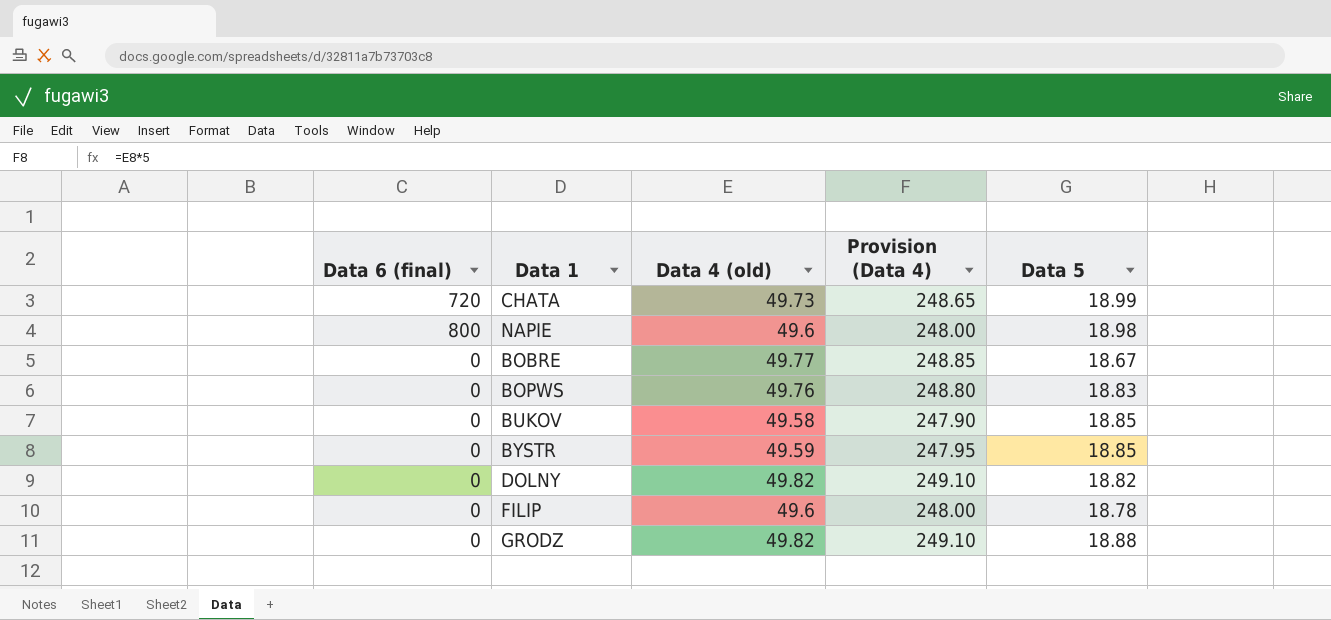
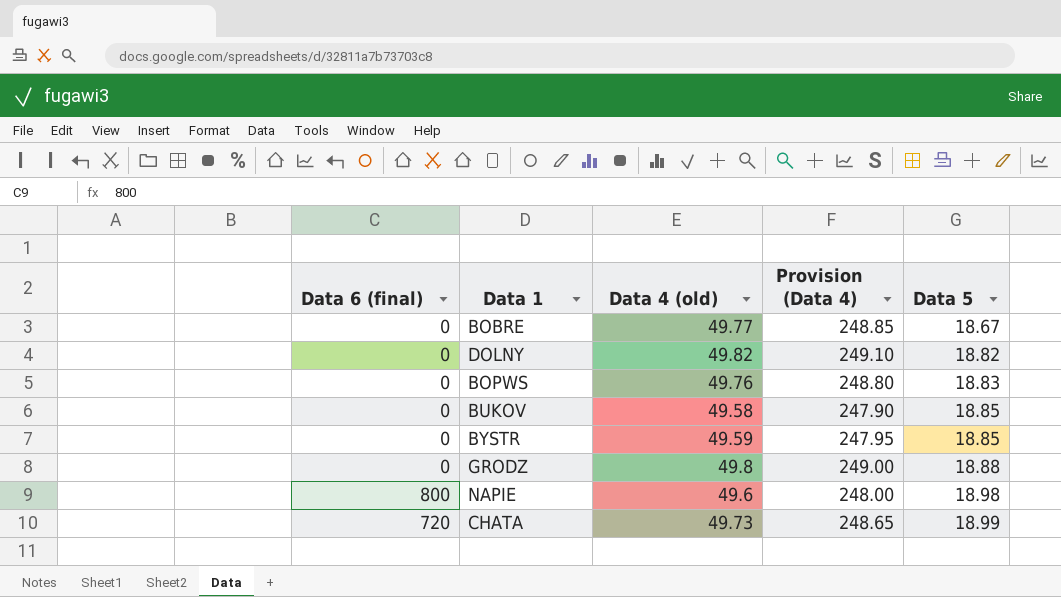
row order: none -> Data 5 ascending
row FILIP: 0 | 49.6 | 248.00 | 18.78 -> none
GRODZ | Data 4 (old): 49.82 -> 49.8
GRODZ | Provision (Data 4): 249.10 -> 249.00

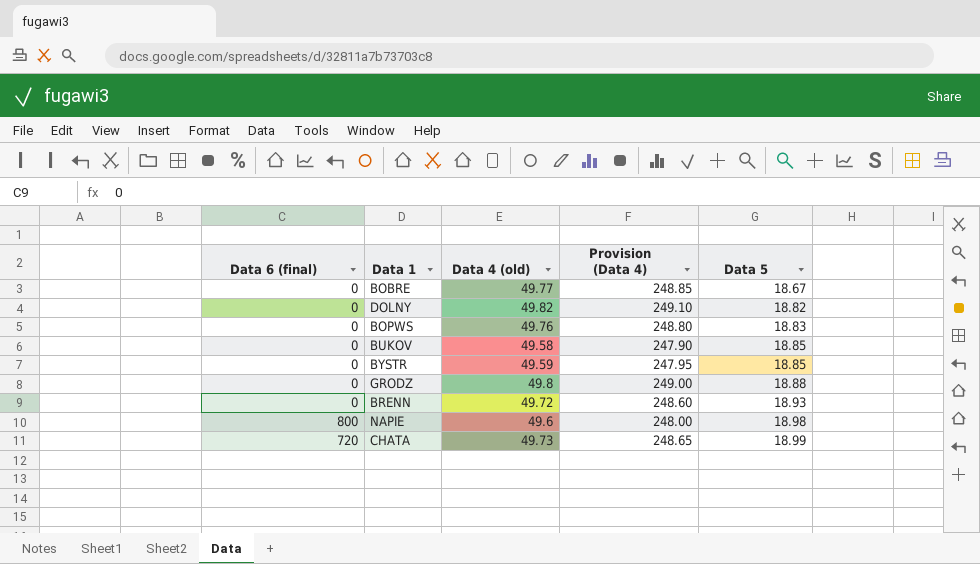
row BRENN: none -> 0 | 49.72 | 248.60 | 18.93

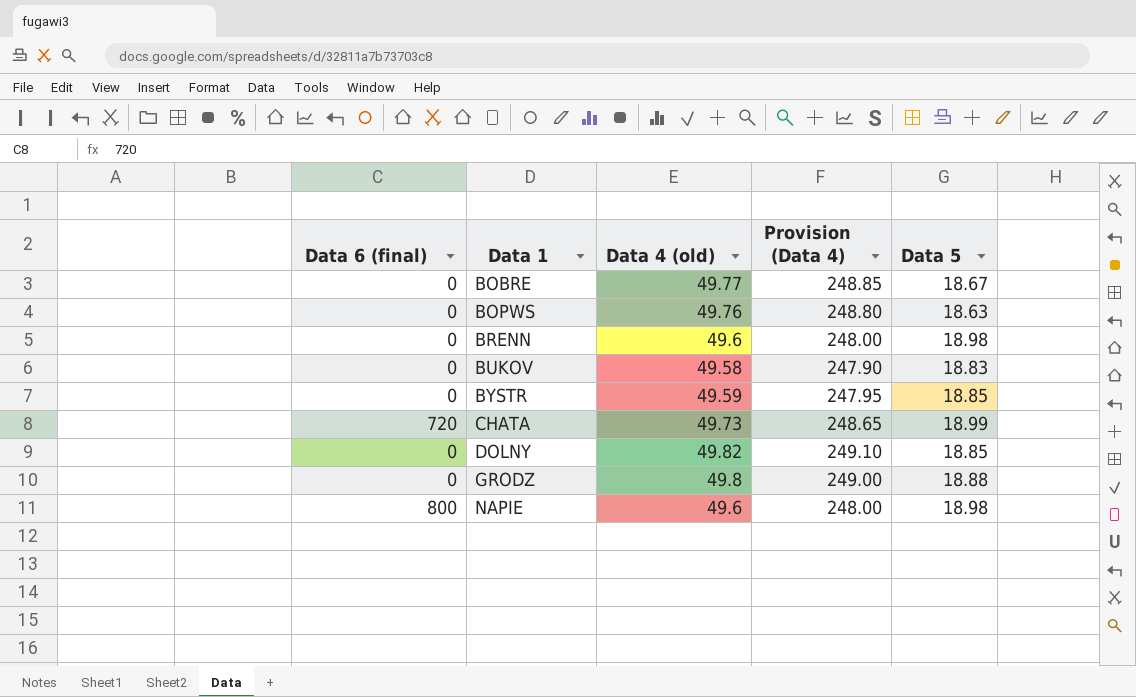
row order: Data 5 ascending -> Data 1 ascending
BOPWS | Data 5: 18.83 -> 18.63
BRENN | Data 4 (old): 49.72 -> 49.6
BRENN | Provision (Data 4): 248.60 -> 248.00
BRENN | Data 5: 18.93 -> 18.98
BUKOV | Data 5: 18.85 -> 18.83
DOLNY | Data 5: 18.82 -> 18.85

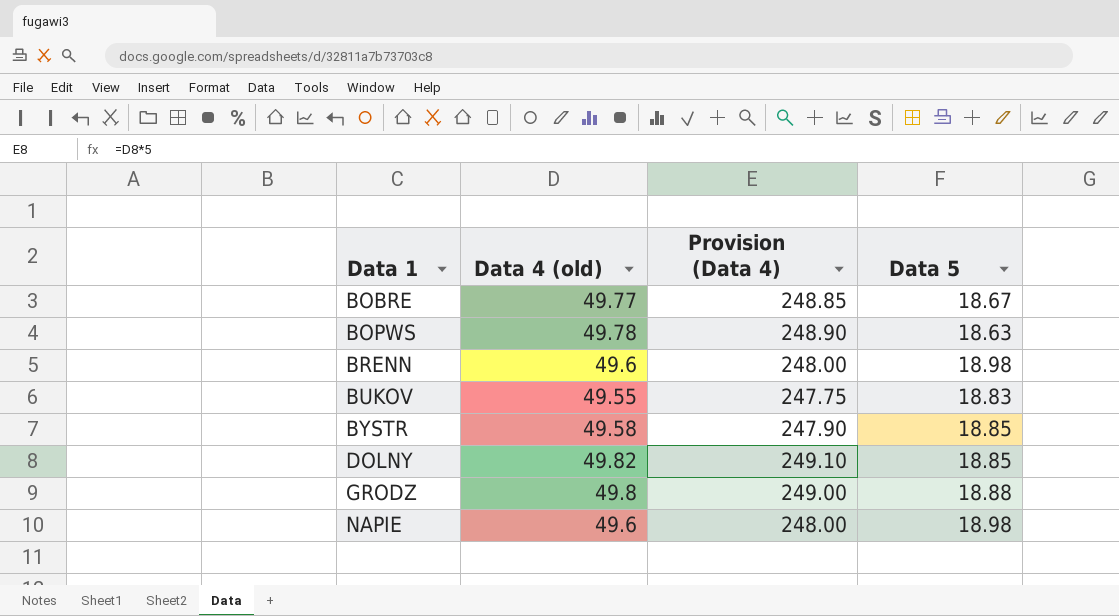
column Data 6 (final) | position: 1 -> none
row CHATA: 720 | 49.73 | 248.65 | 18.99 -> none
BOPWS | Data 4 (old): 49.76 -> 49.78
BOPWS | Provision (Data 4): 248.80 -> 248.90
BUKOV | Data 4 (old): 49.58 -> 49.55
BUKOV | Provision (Data 4): 247.90 -> 247.75
BYSTR | Data 4 (old): 49.59 -> 49.58
BYSTR | Provision (Data 4): 247.95 -> 247.90

